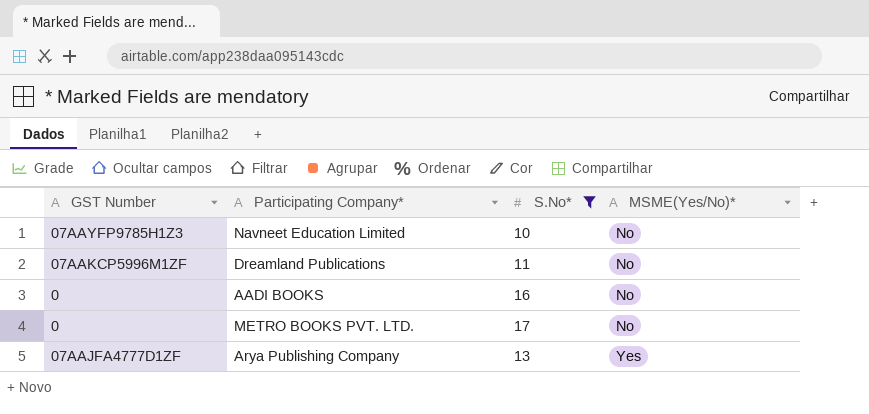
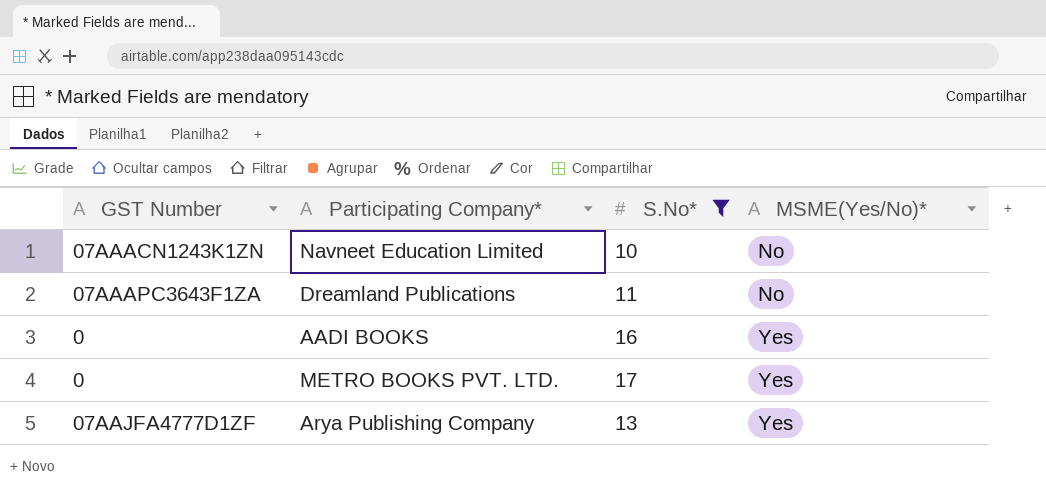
Navneet Education Limited | GST Number: 07AAYFP9785H1Z3 -> 07AAACN1243K1ZN
Dreamland Publications | GST Number: 07AAKCP5996M1ZF -> 07AAAPC3643F1ZA
AADI BOOKS | MSME(Yes/No)*: No -> Yes
METRO BOOKS PVT. LTD. | MSME(Yes/No)*: No -> Yes

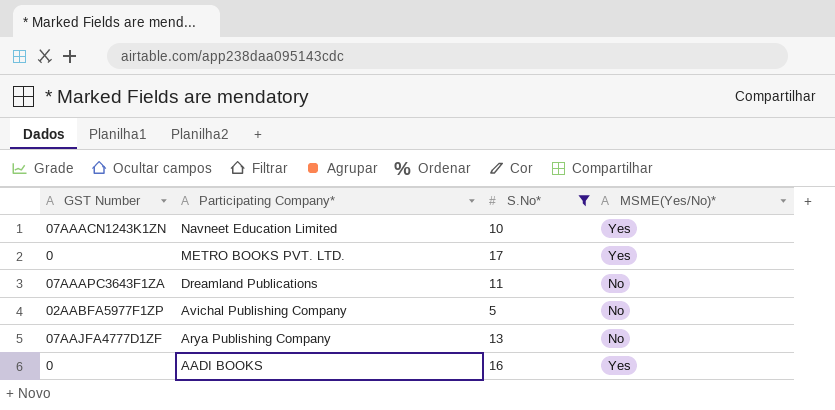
row order: MSME(Yes/No)* ascending -> Participating Company* descending
Navneet Education Limited | MSME(Yes/No)*: No -> Yes
row Avichal Publishing Company: none -> 02AABFA5977F1ZP | 5 | No
Arya Publishing Company | MSME(Yes/No)*: Yes -> No

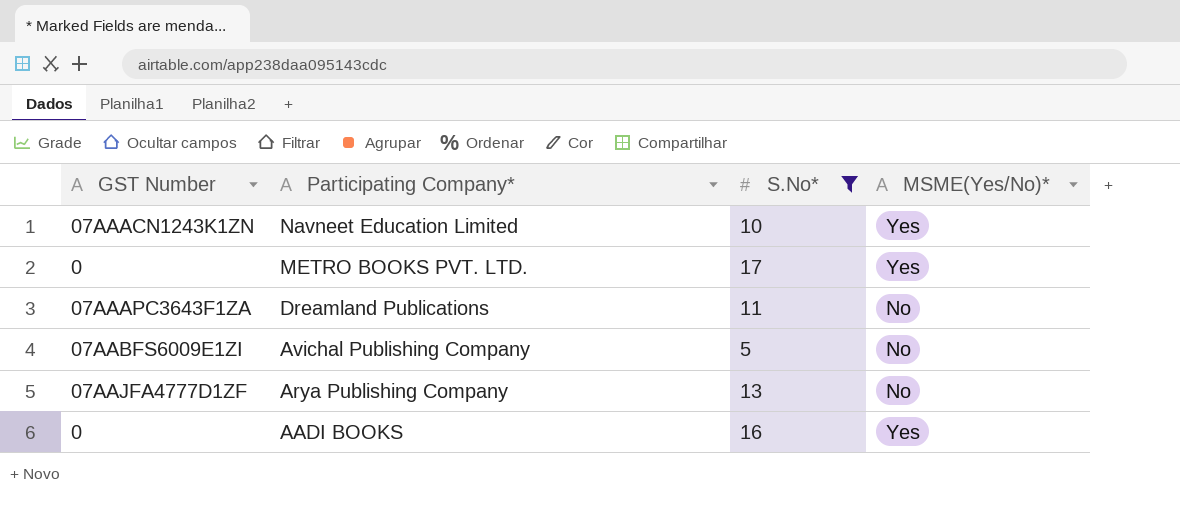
Avichal Publishing Company | GST Number: 02AABFA5977F1ZP -> 07AABFS6009E1ZI

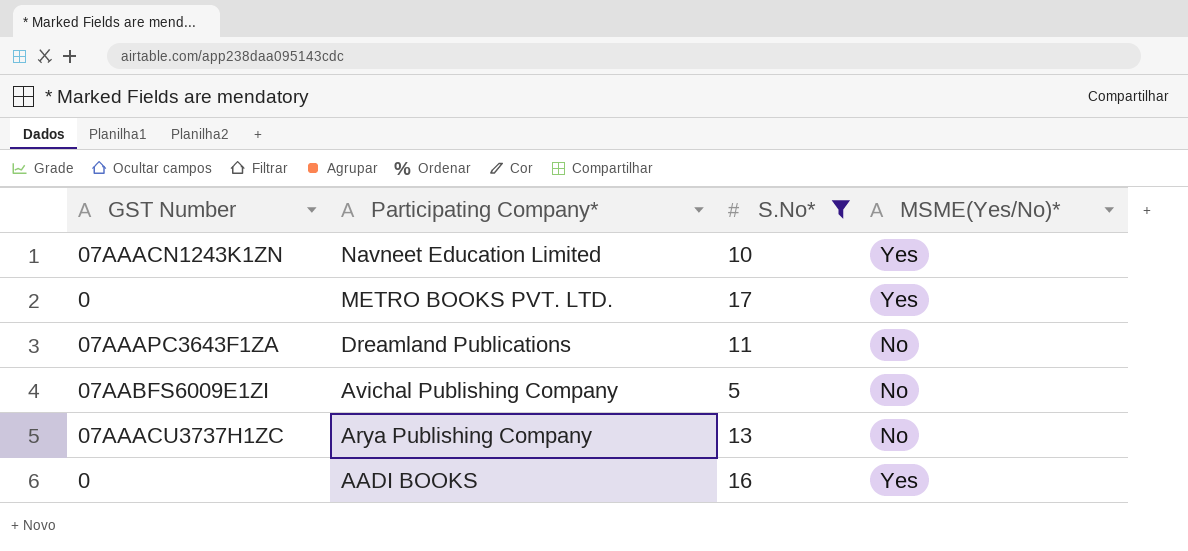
Arya Publishing Company | GST Number: 07AAJFA4777D1ZF -> 07AAACU3737H1ZC

